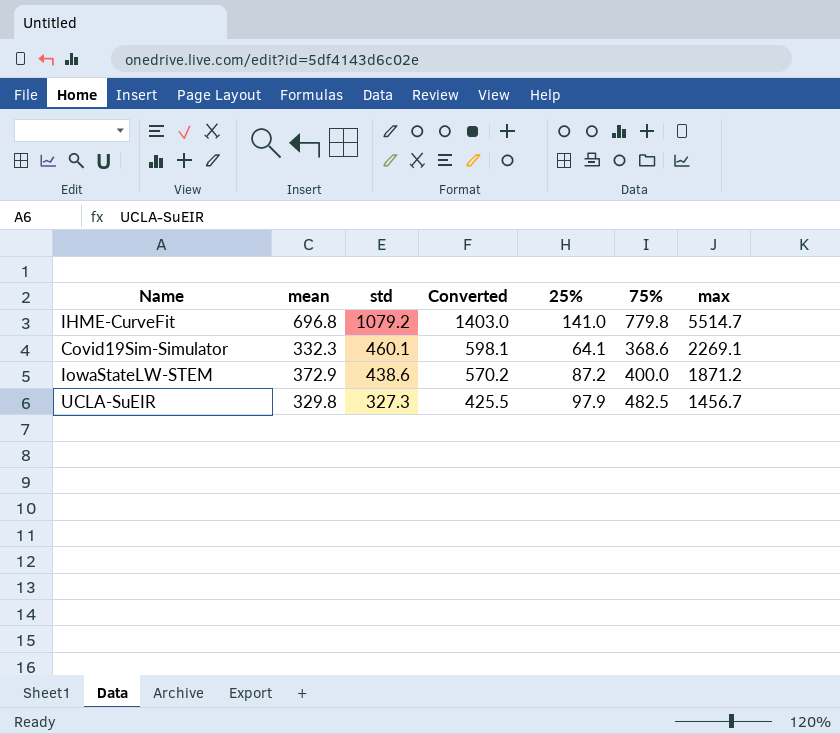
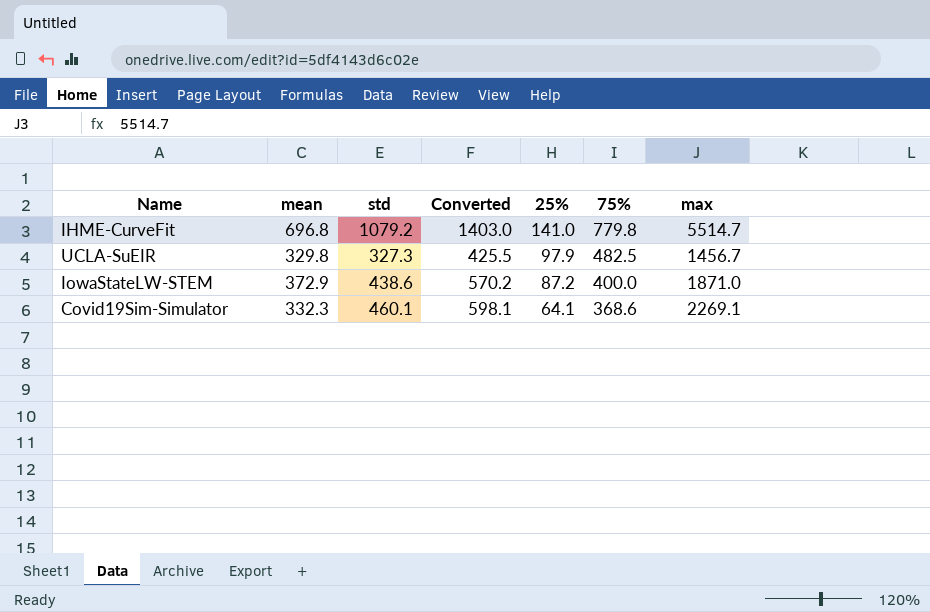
row order: std descending -> 25% descending
IowaStateLW-STEM | max: 1871.2 -> 1871.0

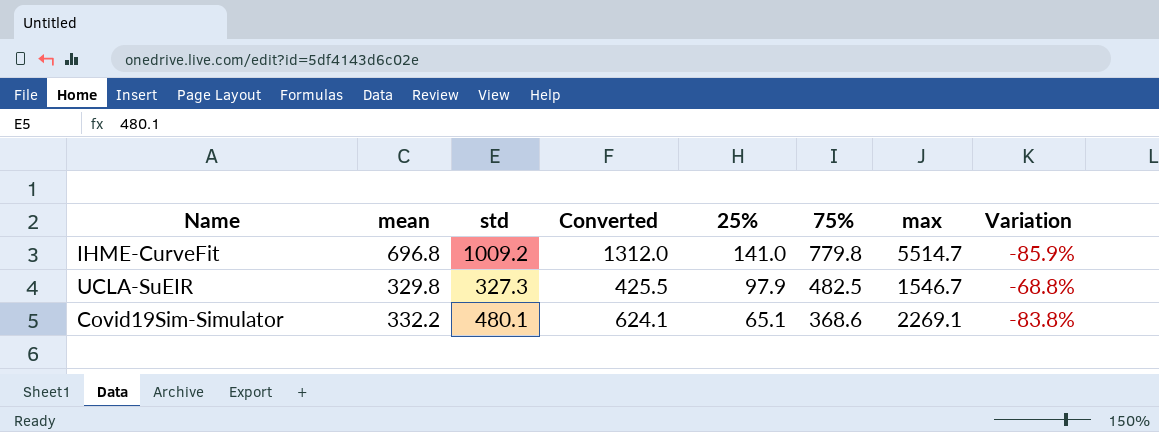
column Variation | formula: none -> ([75%] - [max]) / [max]
row IowaStateLW-STEM: 372.9 | 438.6 | 570.2 | 87.2 | 400.0 | 1871.0 -> none
IHME-CurveFit | std: 1079.2 -> 1009.2
IHME-CurveFit | Converted: 1403.0 -> 1312.0
UCLA-SuEIR | max: 1456.7 -> 1546.7
Covid19Sim-Simulator | mean: 332.3 -> 332.2
Covid19Sim-Simulator | std: 460.1 -> 480.1
Covid19Sim-Simulator | Converted: 598.1 -> 624.1
Covid19Sim-Simulator | 25%: 64.1 -> 65.1

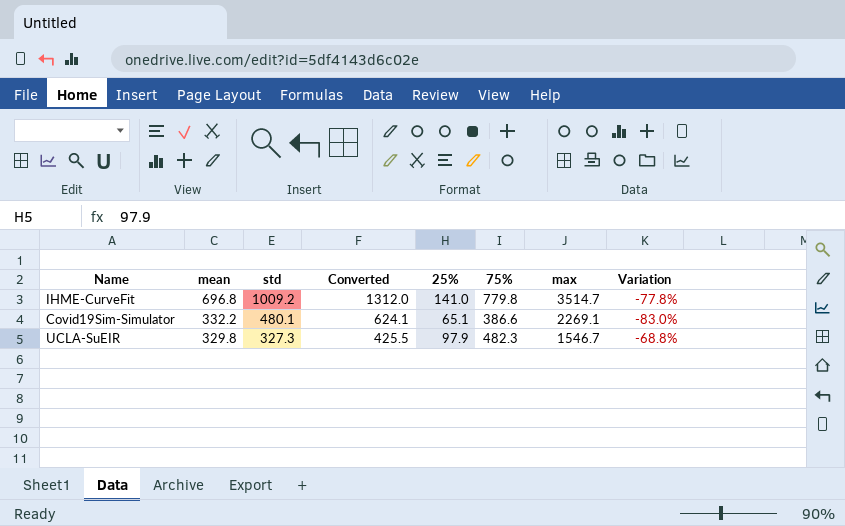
row order: 25% descending -> mean descending
IHME-CurveFit | max: 5514.7 -> 3514.7
IHME-CurveFit | Variation: -85.9% -> -77.8%
Covid19Sim-Simulator | 75%: 368.6 -> 386.6
Covid19Sim-Simulator | Variation: -83.8% -> -83.0%
UCLA-SuEIR | 75%: 482.5 -> 482.3

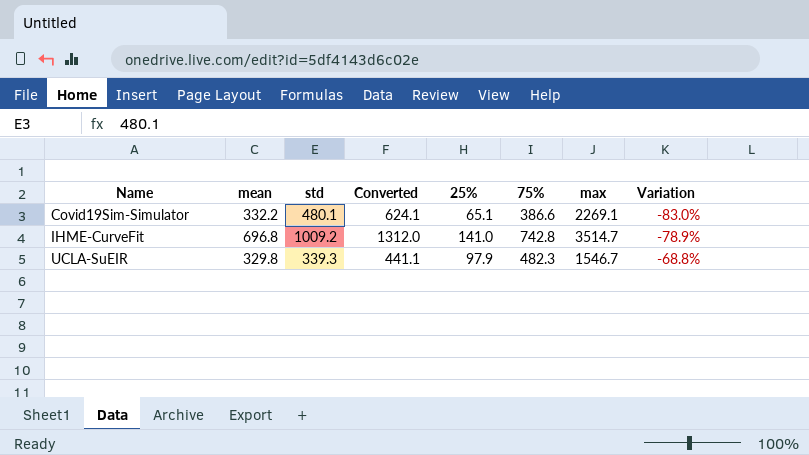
row order: mean descending -> Name ascending
IHME-CurveFit | 75%: 779.8 -> 742.8
IHME-CurveFit | Variation: -77.8% -> -78.9%
UCLA-SuEIR | std: 327.3 -> 339.3
UCLA-SuEIR | Converted: 425.5 -> 441.1

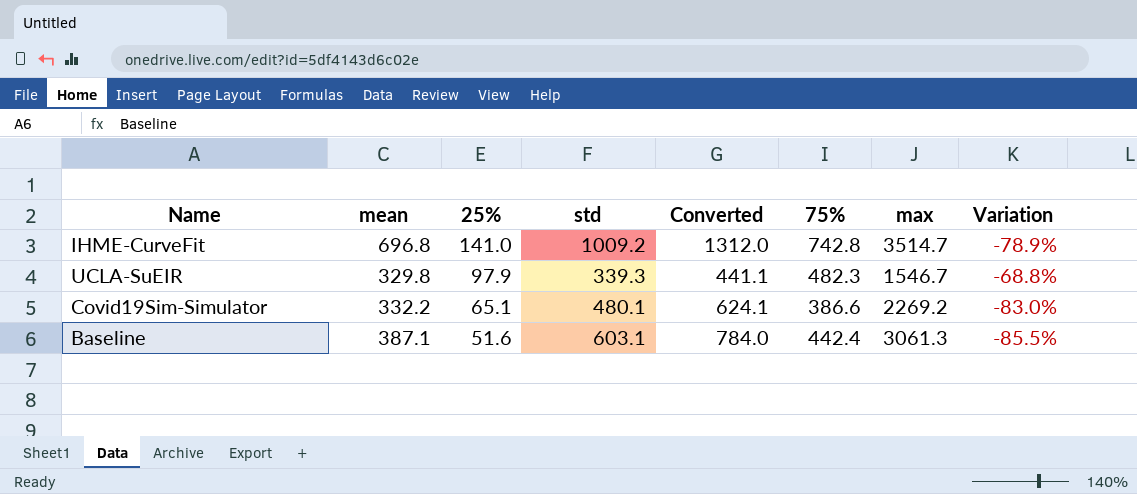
row order: Name ascending -> 25% descending
column 25% | position: 5 -> 3
Covid19Sim-Simulator | max: 2269.1 -> 2269.2
row Baseline: none -> 387.1 | 51.6 | 603.1 | 784.0 | 442.4 | 3061.3 | -85.5%

